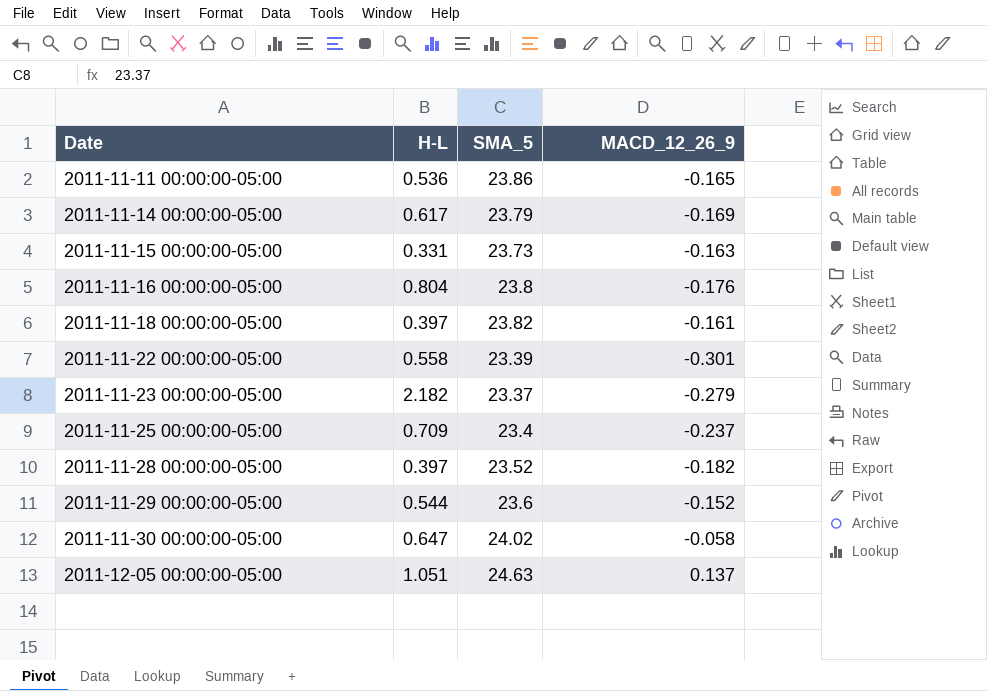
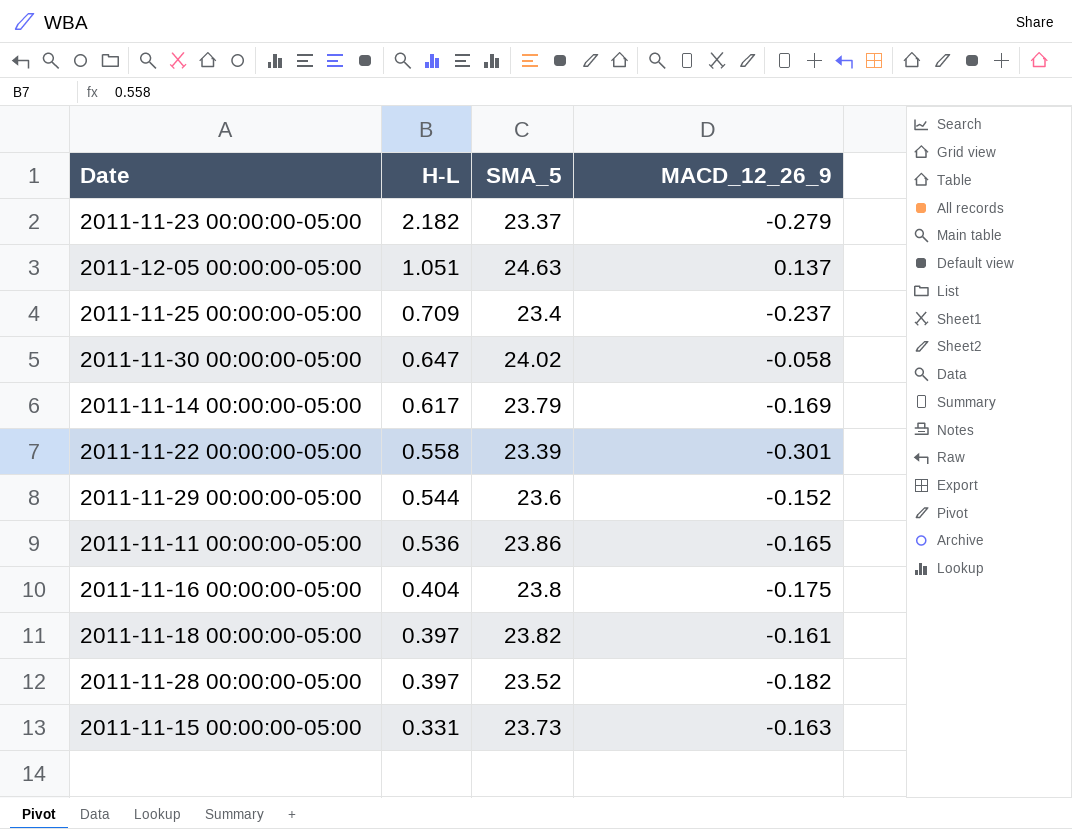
row order: Date ascending -> H-L descending
2011-11-16 00:00:00-05:00 | H-L: 0.804 -> 0.404
2011-11-16 00:00:00-05:00 | MACD_12_26_9: -0.176 -> -0.175

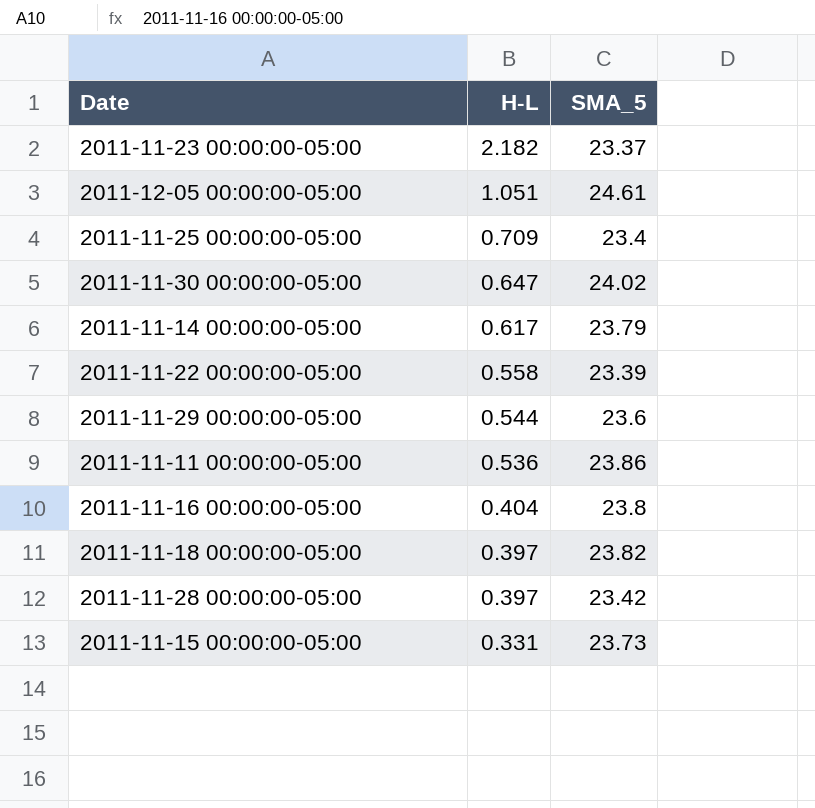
column MACD_12_26_9 | position: 4 -> none
2011-12-05 00:00:00-05:00 | SMA_5: 24.63 -> 24.61
2011-11-28 00:00:00-05:00 | SMA_5: 23.52 -> 23.42

